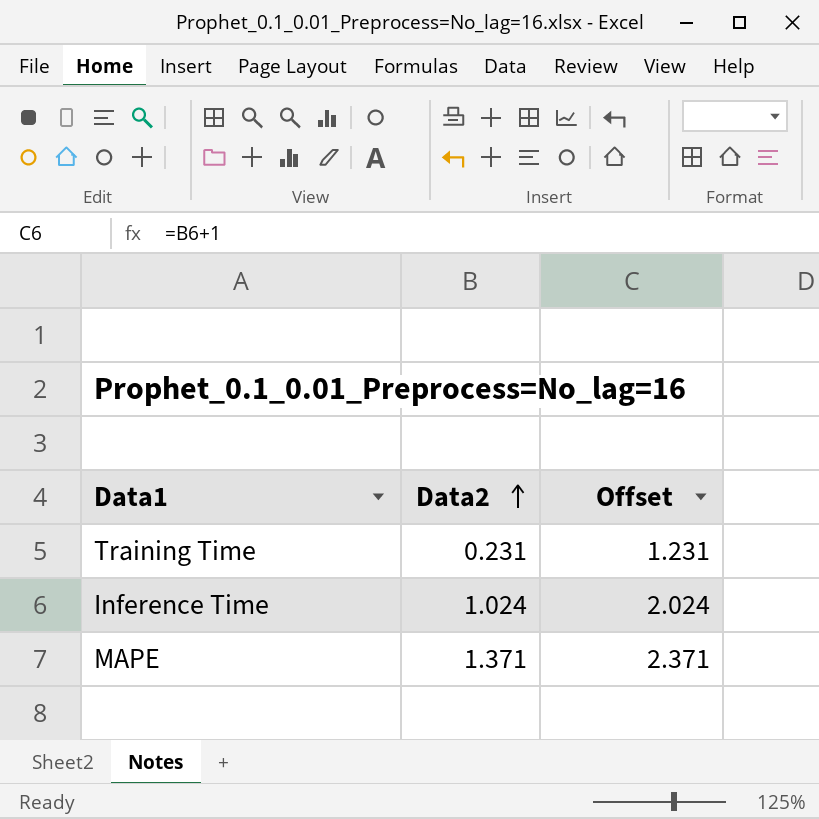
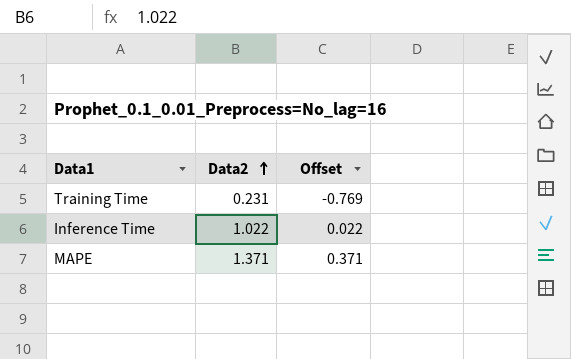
column Offset | formula: [Data2] + 1 -> [Data2] - 1
Inference Time | Data2: 1.024 -> 1.022

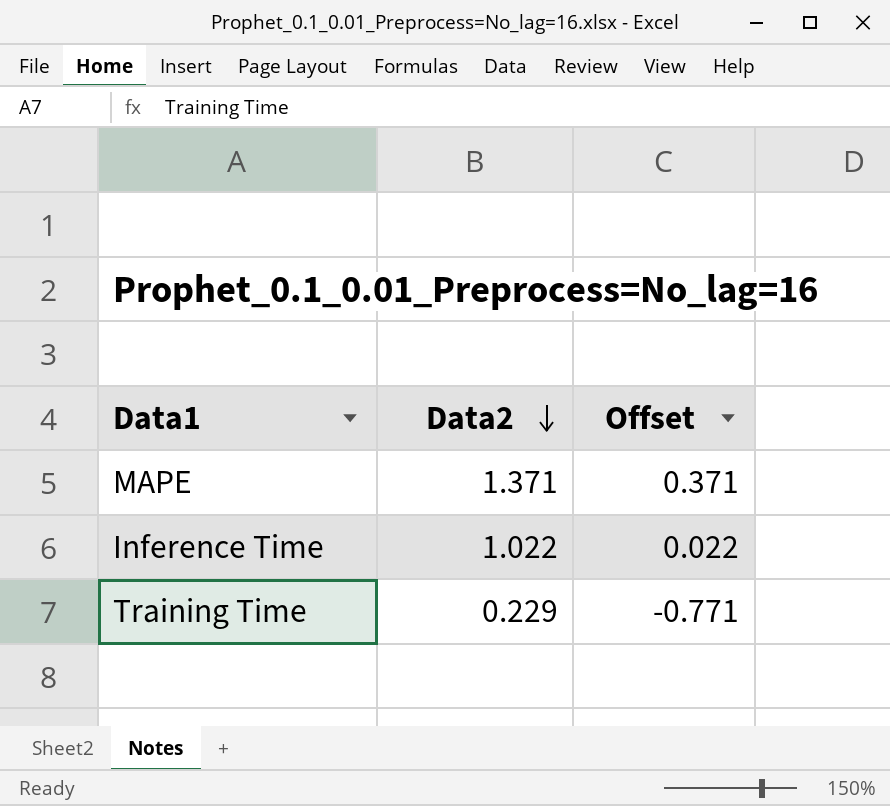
row order: Data2 ascending -> Data2 descending
Training Time | Data2: 0.231 -> 0.229
Training Time | Offset: -0.769 -> -0.771

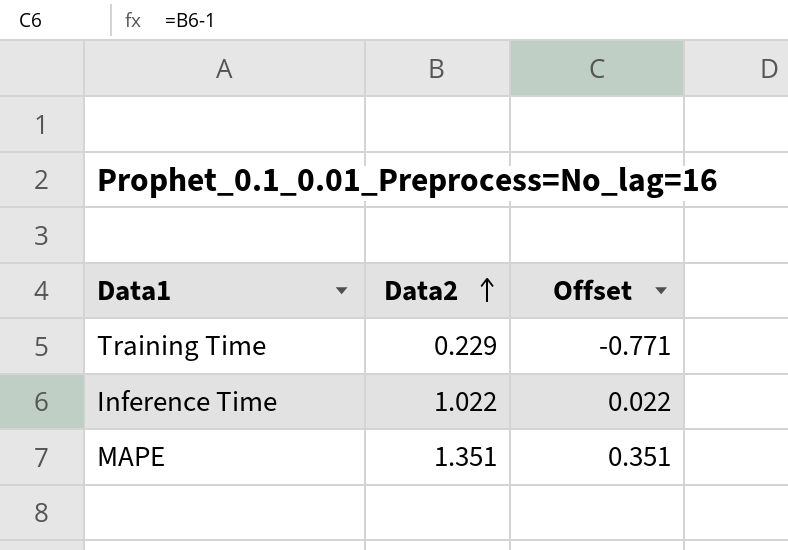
row order: Data2 descending -> Data2 ascending
MAPE | Data2: 1.371 -> 1.351
MAPE | Offset: 0.371 -> 0.351

